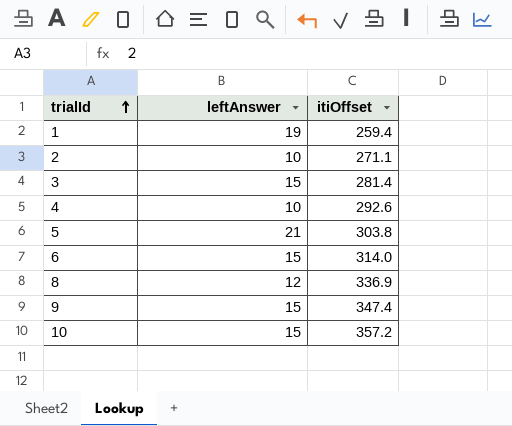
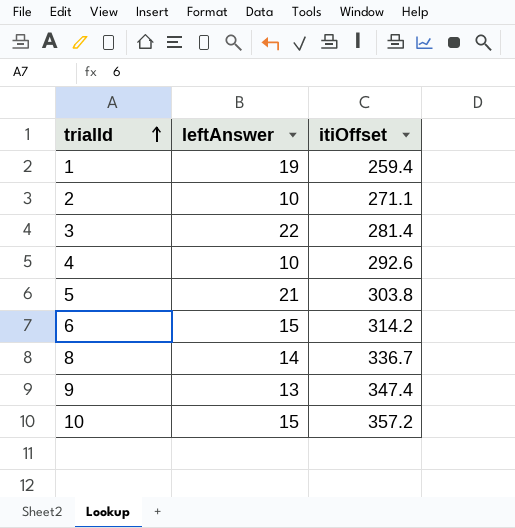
3 | leftAnswer: 15 -> 22
6 | itiOffset: 314.0 -> 314.2
8 | leftAnswer: 12 -> 14
8 | itiOffset: 336.9 -> 336.7
9 | leftAnswer: 15 -> 13

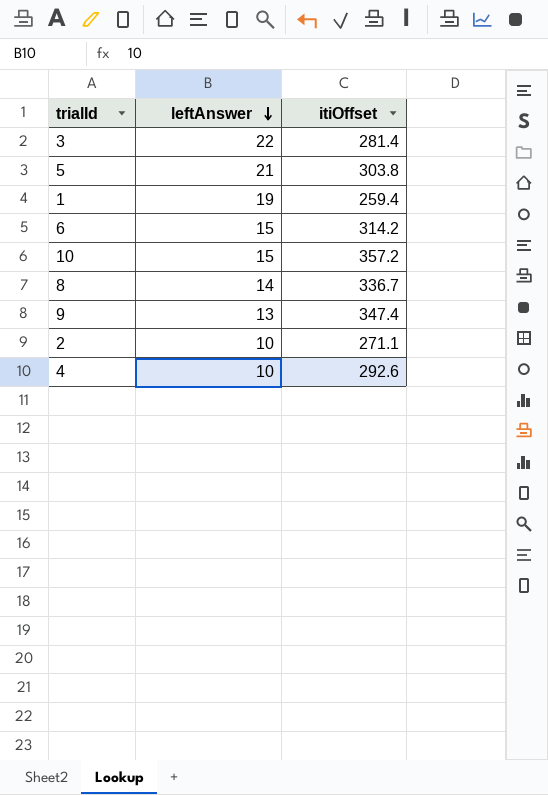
row order: trialId ascending -> leftAnswer descending

